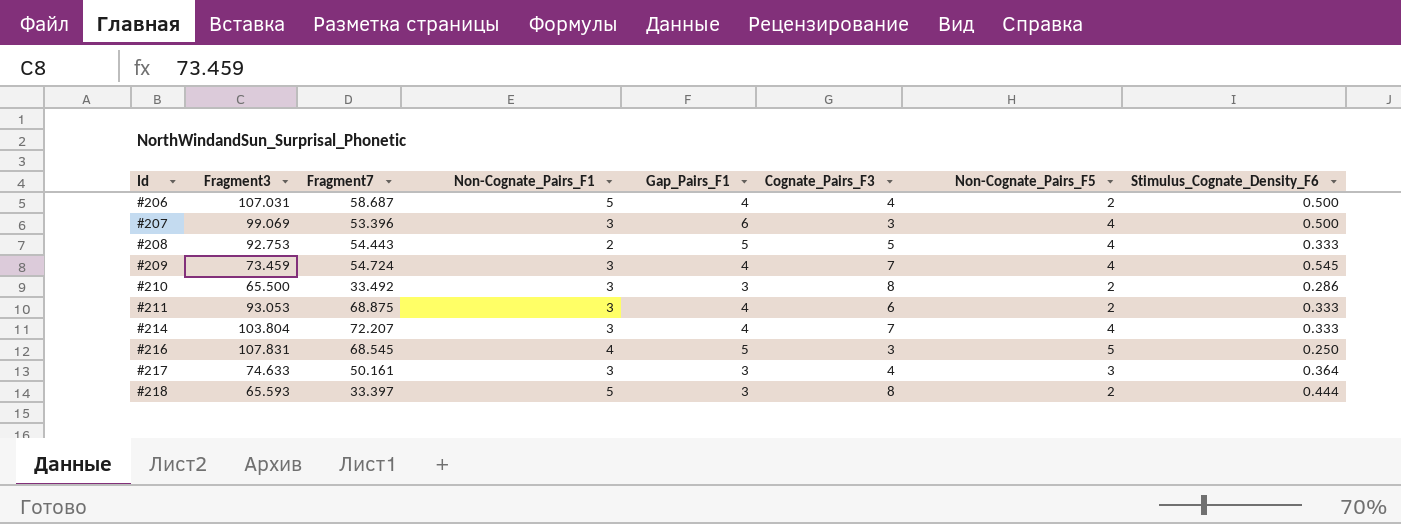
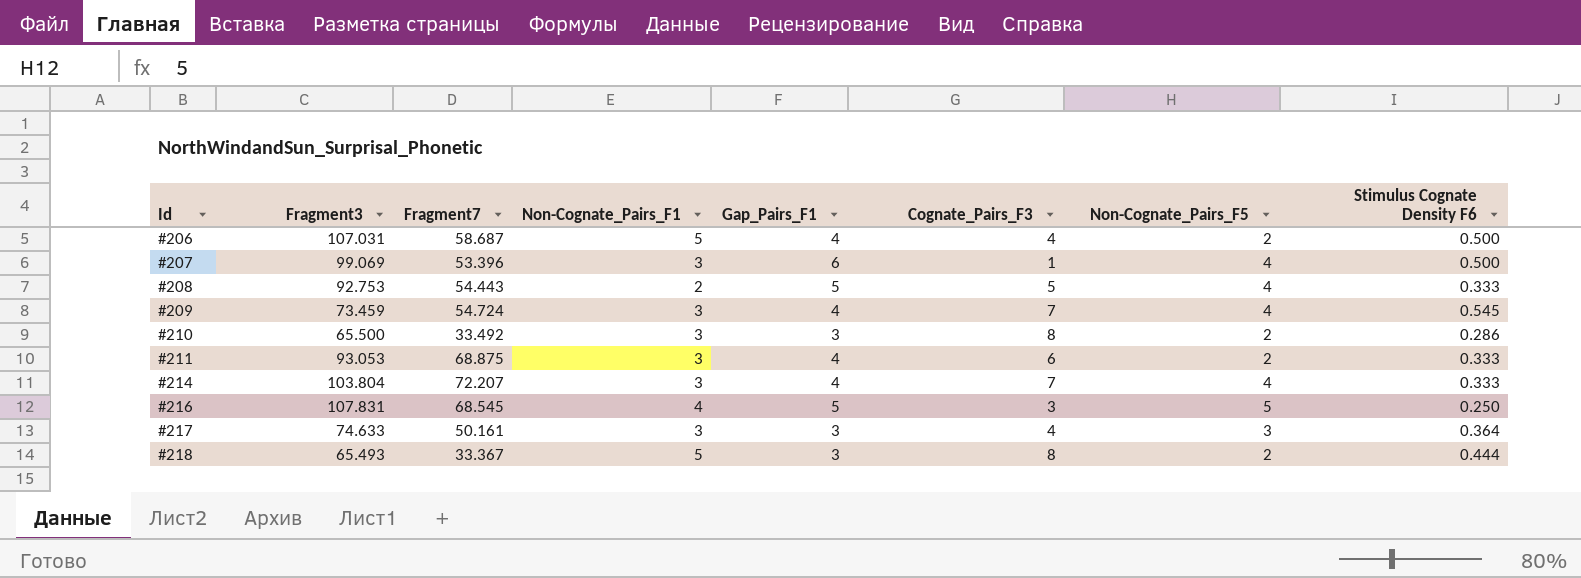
column name: Stimulus_Cognate_Density_F6 -> Stimulus Cognate Density F6
#207 | Cognate_Pairs_F3: 3 -> 1
#218 | Fragment3: 65.593 -> 65.493
#218 | Fragment7: 33.397 -> 33.367

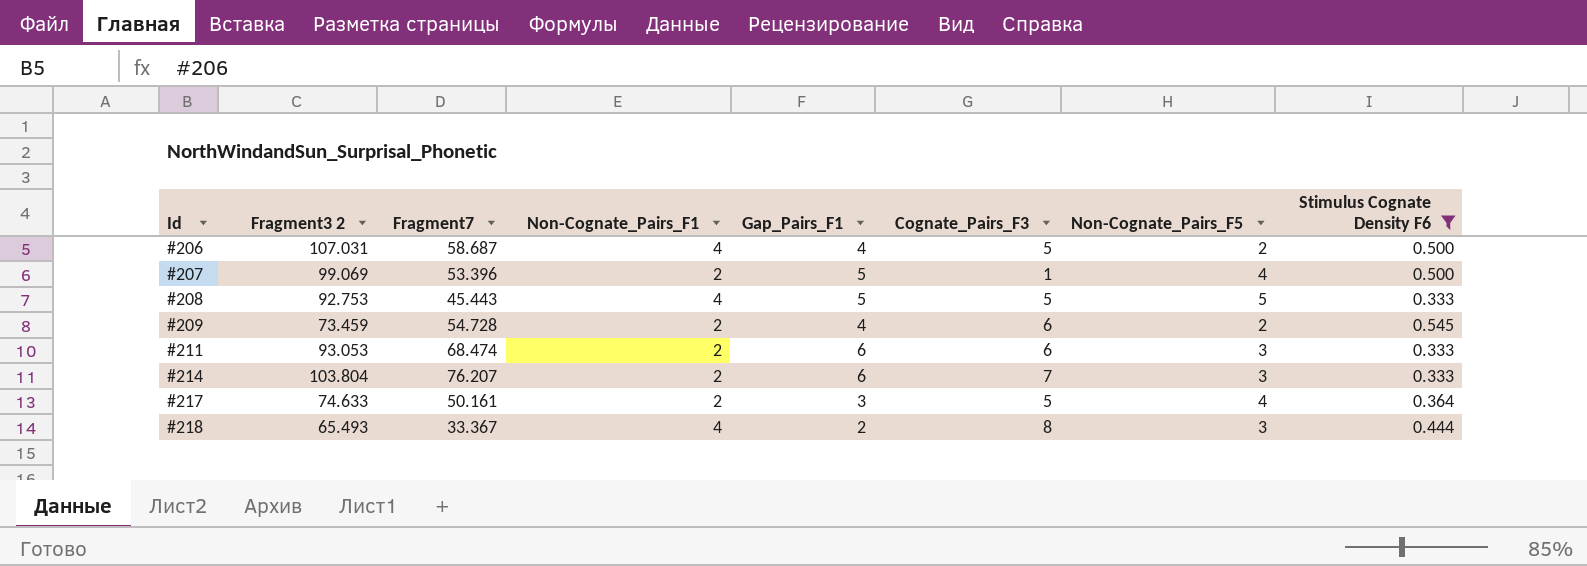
filter: none -> Stimulus Cognate Density F6 >= 0.333
column name: Fragment3 -> Fragment3 2
#206 | Non-Cognate_Pairs_F1: 5 -> 4
#206 | Cognate_Pairs_F3: 4 -> 5
#207 | Non-Cognate_Pairs_F1: 3 -> 2
#207 | Gap_Pairs_F1: 6 -> 5
#208 | Fragment7: 54.443 -> 45.443
#208 | Non-Cognate_Pairs_F1: 2 -> 4
#208 | Non-Cognate_Pairs_F5: 4 -> 5
#209 | Fragment7: 54.724 -> 54.728
#209 | Non-Cognate_Pairs_F1: 3 -> 2
#209 | Cognate_Pairs_F3: 7 -> 6
#209 | Non-Cognate_Pairs_F5: 4 -> 2
#211 | Fragment7: 68.875 -> 68.474
#211 | Non-Cognate_Pairs_F1: 3 -> 2
#211 | Gap_Pairs_F1: 4 -> 6
#211 | Non-Cognate_Pairs_F5: 2 -> 3
#214 | Fragment7: 72.207 -> 76.207
#214 | Non-Cognate_Pairs_F1: 3 -> 2
#214 | Gap_Pairs_F1: 4 -> 6
#214 | Non-Cognate_Pairs_F5: 4 -> 3
#217 | Non-Cognate_Pairs_F1: 3 -> 2
#217 | Cognate_Pairs_F3: 4 -> 5
#217 | Non-Cognate_Pairs_F5: 3 -> 4
#218 | Non-Cognate_Pairs_F1: 5 -> 4
#218 | Gap_Pairs_F1: 3 -> 2
#218 | Non-Cognate_Pairs_F5: 2 -> 3

